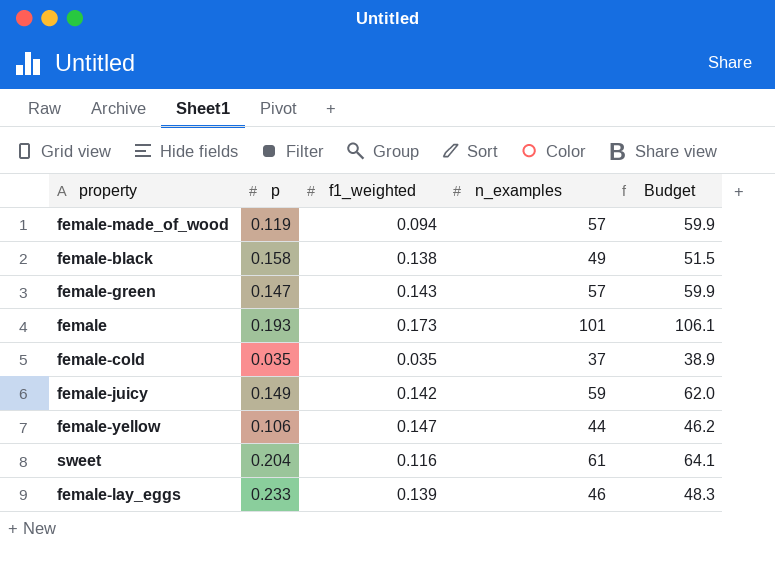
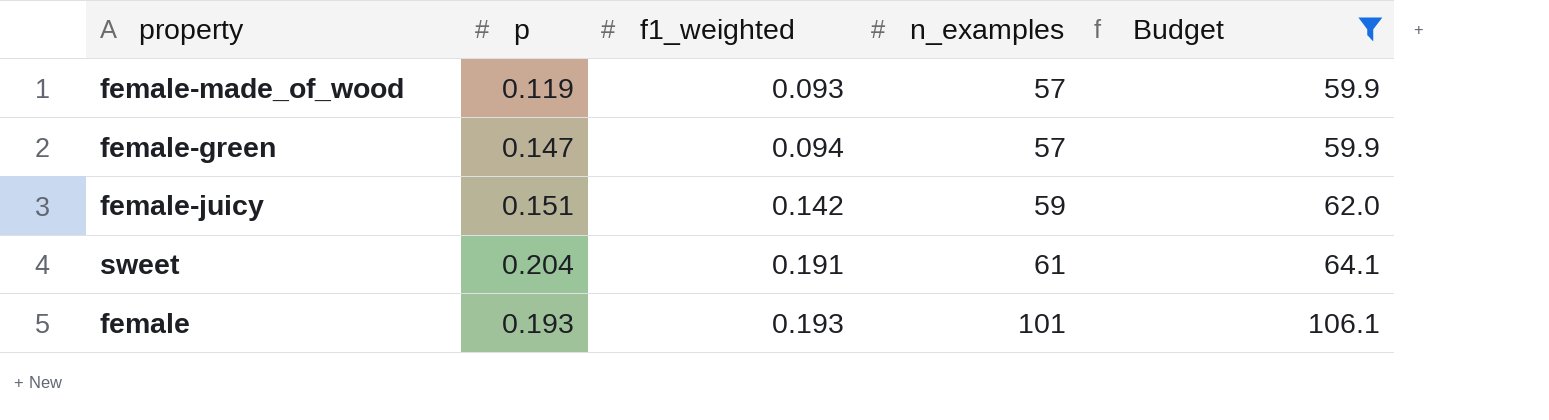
filter: none -> Budget >= 59.9
row order: none -> f1_weighted ascending
female-made_of_wood | f1_weighted: 0.094 -> 0.093
female-green | f1_weighted: 0.143 -> 0.094
female-juicy | p: 0.149 -> 0.151
sweet | f1_weighted: 0.116 -> 0.191
female | f1_weighted: 0.173 -> 0.193

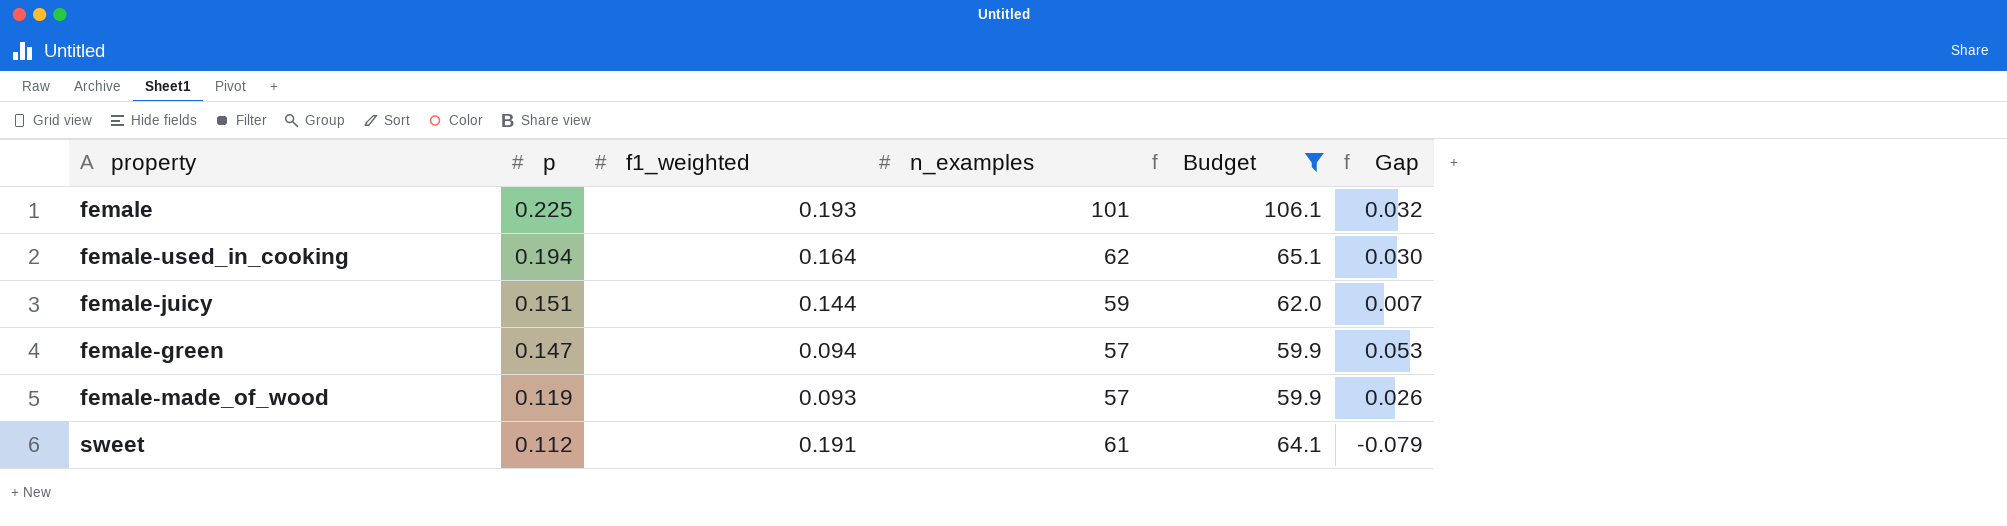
row order: f1_weighted ascending -> p descending
column Gap | formula: none -> [p] - [f1_weighted]
female | p: 0.193 -> 0.225
row female-used_in_cooking: none -> 0.194 | 0.164 | 62 | 65.1 | 0.030
female-juicy | f1_weighted: 0.142 -> 0.144
sweet | p: 0.204 -> 0.112

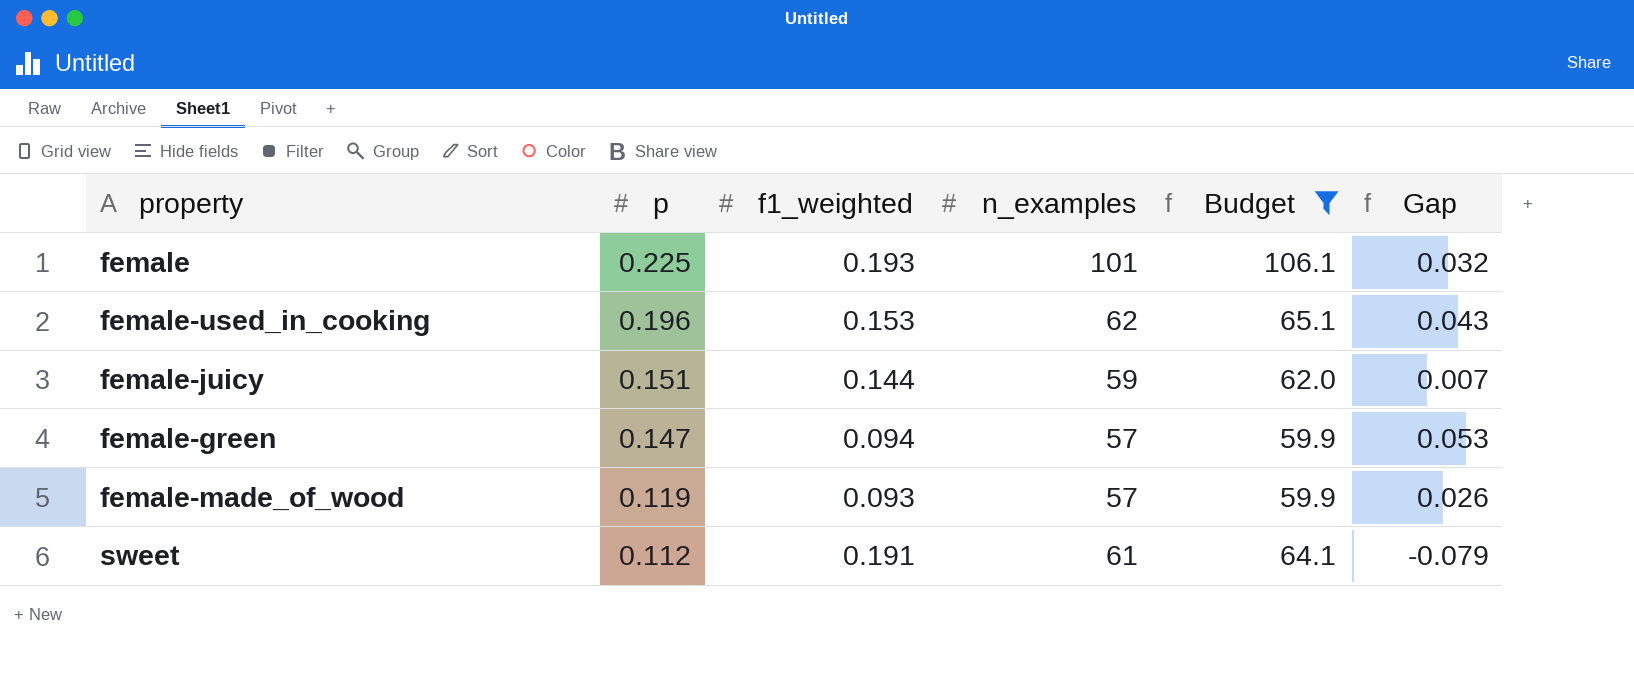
female-used_in_cooking | p: 0.194 -> 0.196
female-used_in_cooking | f1_weighted: 0.164 -> 0.153
female-used_in_cooking | Gap: 0.030 -> 0.043

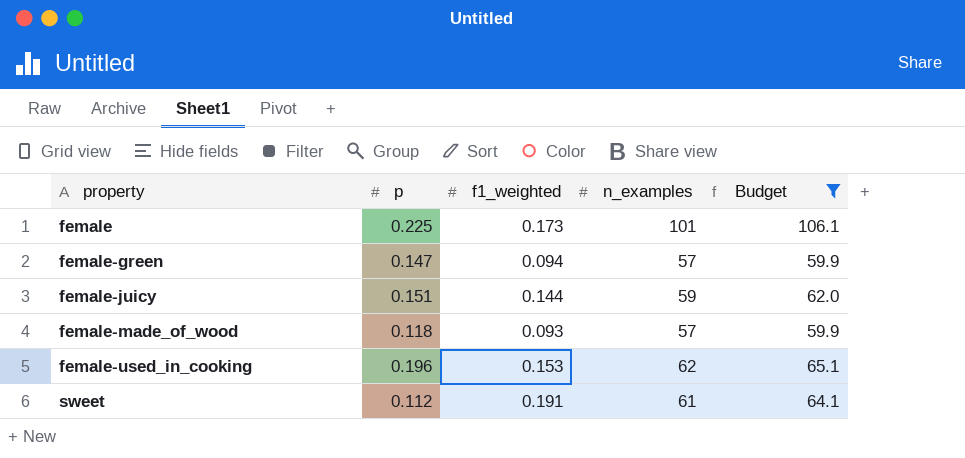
row order: p descending -> property ascending
column Gap | formula: [p] - [f1_weighted] -> none
female | f1_weighted: 0.193 -> 0.173
female-made_of_wood | p: 0.119 -> 0.118

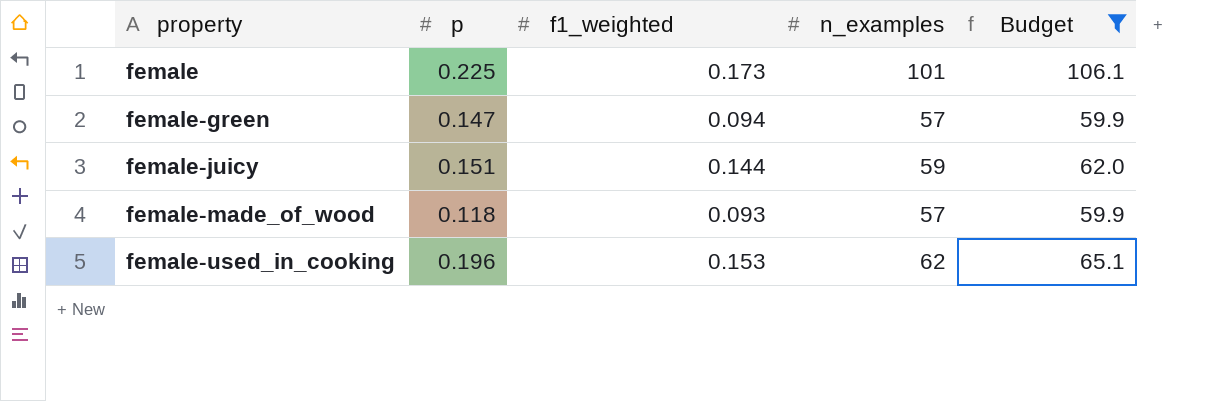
row sweet: 0.112 | 0.191 | 61 | 64.1 -> none

